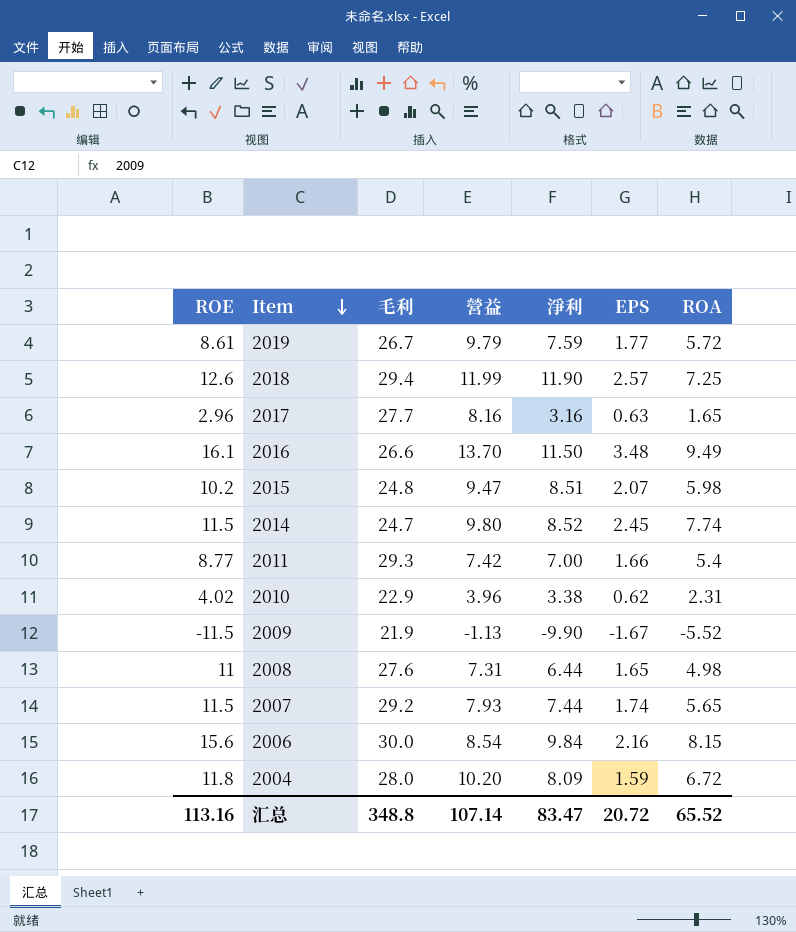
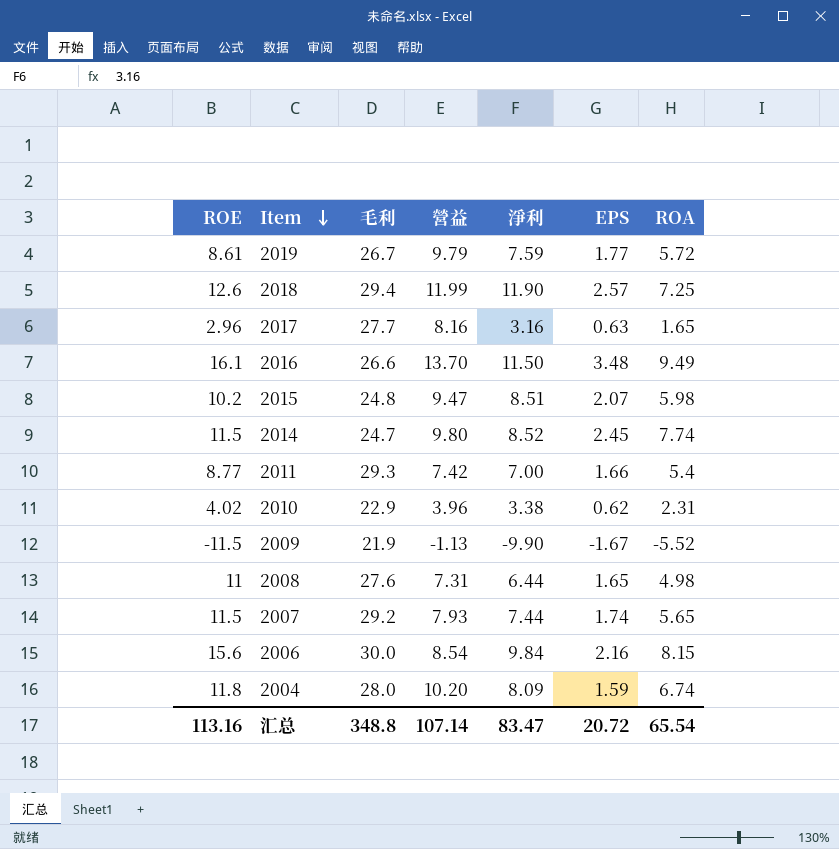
2004 | ROA: 6.72 -> 6.74
汇总 | ROA: 65.52 -> 65.54

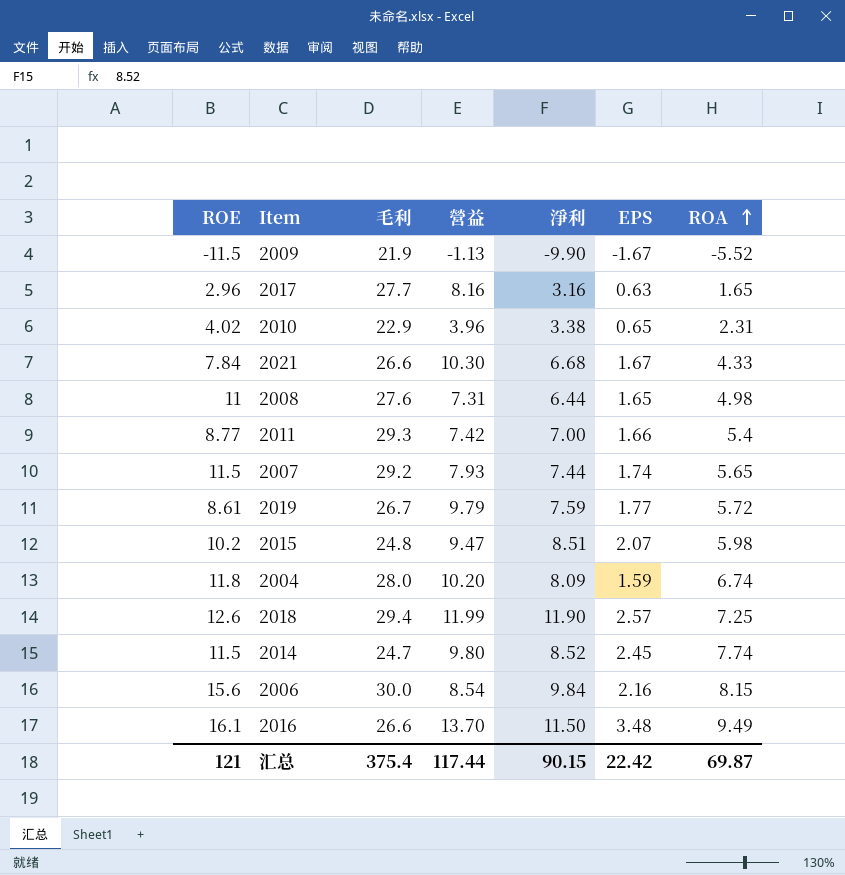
row order: Item descending -> ROA ascending
2010 | EPS: 0.62 -> 0.65
row 2021: none -> 7.84 | 26.6 | 10.30 | 6.68 | 1.67 | 4.33
汇总 | ROE: 113.16 -> 121
汇总 | 毛利: 348.8 -> 375.4
汇总 | 營益: 107.14 -> 117.44
汇总 | 淨利: 83.47 -> 90.15
汇总 | EPS: 20.72 -> 22.42
汇总 | ROA: 65.54 -> 69.87

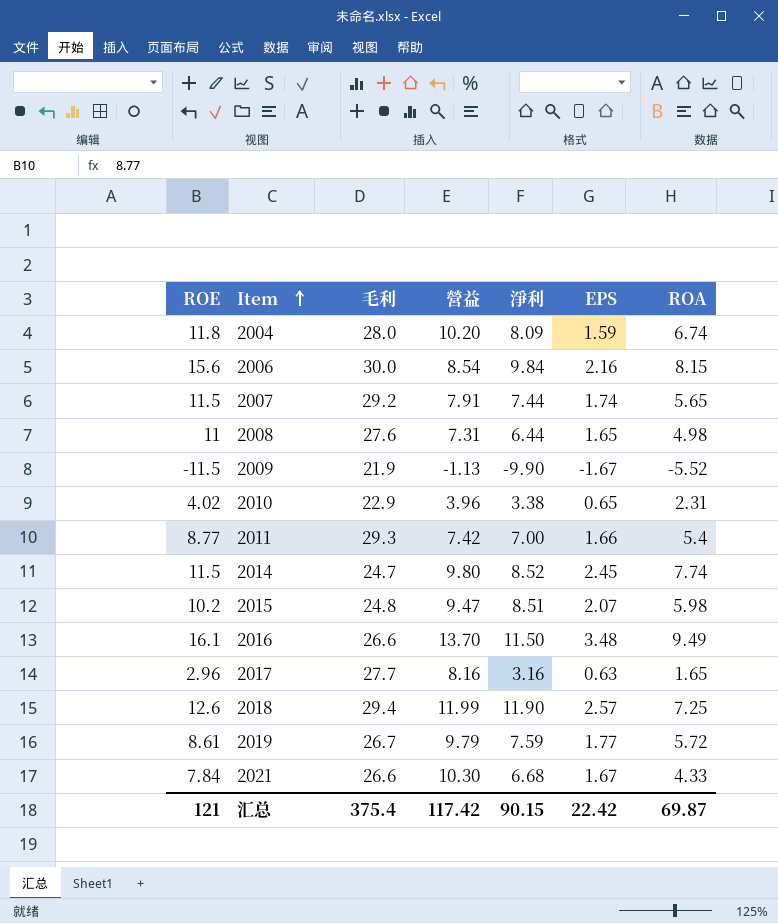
row order: ROA ascending -> Item ascending
2007 | 營益: 7.93 -> 7.91
汇总 | 營益: 117.44 -> 117.42

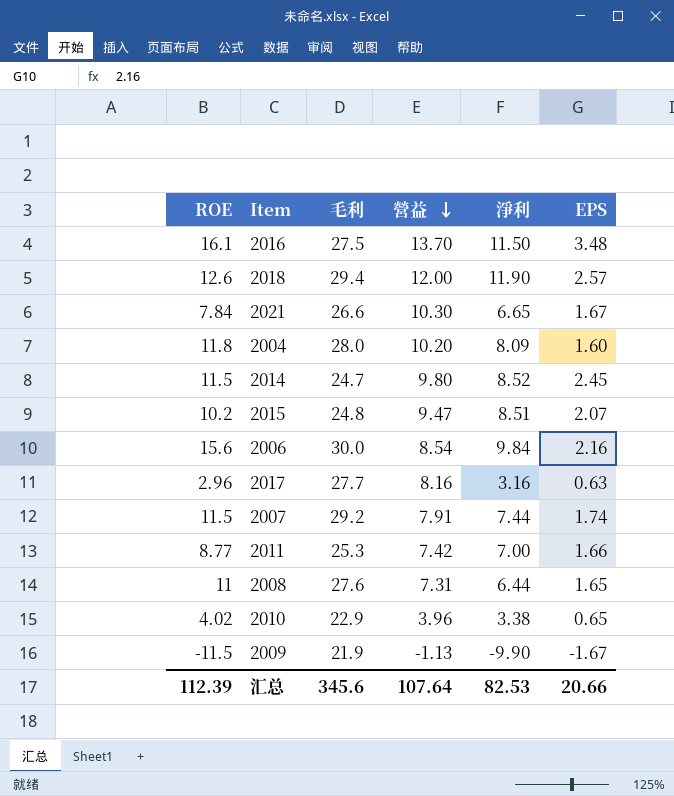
row order: Item ascending -> 營益 descending
column ROA | position: 7 -> none
row 2019: 8.61 | 26.7 | 9.79 | 7.59 | 1.77 | 5.72 -> none
2016 | 毛利: 26.6 -> 27.5
2018 | 營益: 11.99 -> 12.00
2021 | 淨利: 6.68 -> 6.65
2004 | EPS: 1.59 -> 1.60
2011 | 毛利: 29.3 -> 25.3
汇总 | ROE: 121 -> 112.39
汇总 | 毛利: 375.4 -> 345.6
汇总 | 營益: 117.42 -> 107.64
汇总 | 淨利: 90.15 -> 82.53
汇总 | EPS: 22.42 -> 20.66

